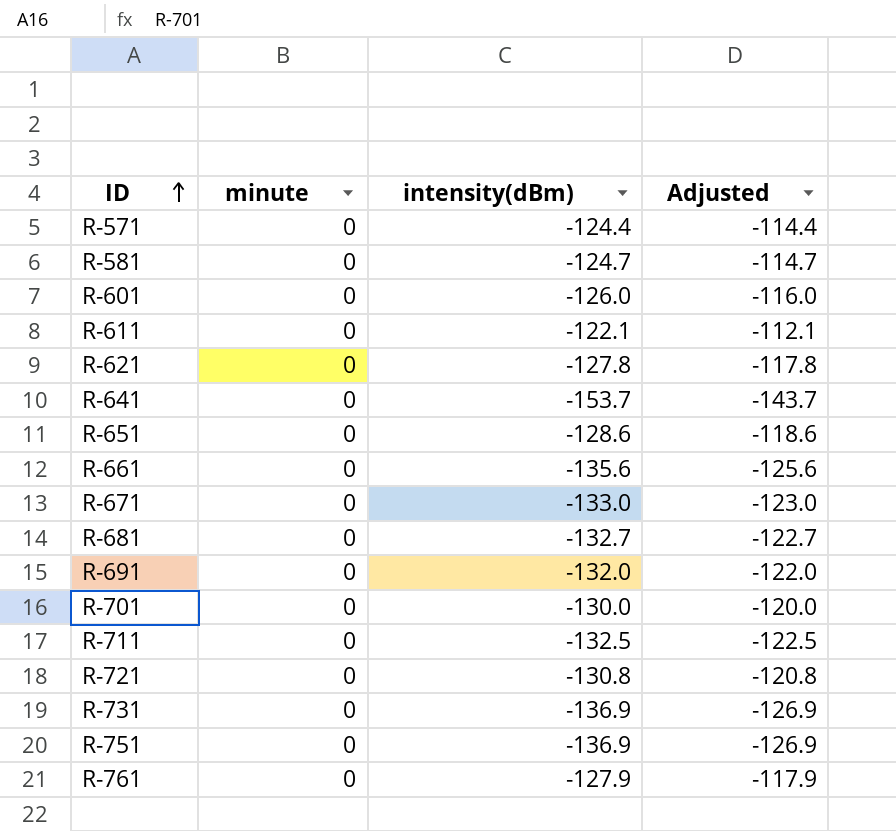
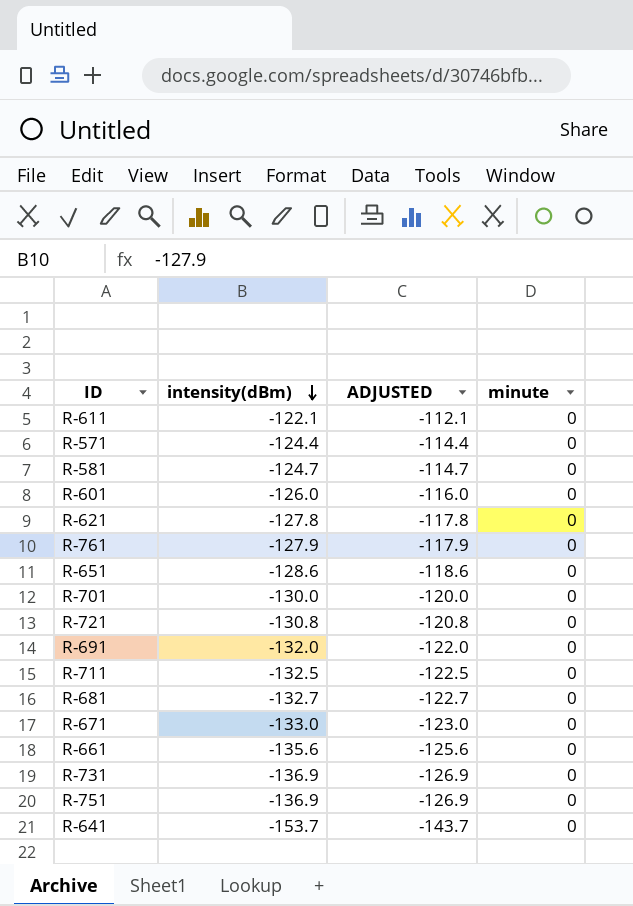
row order: ID ascending -> intensity(dBm) descending
column name: Adjusted -> ADJUSTED
column minute | position: 2 -> 4

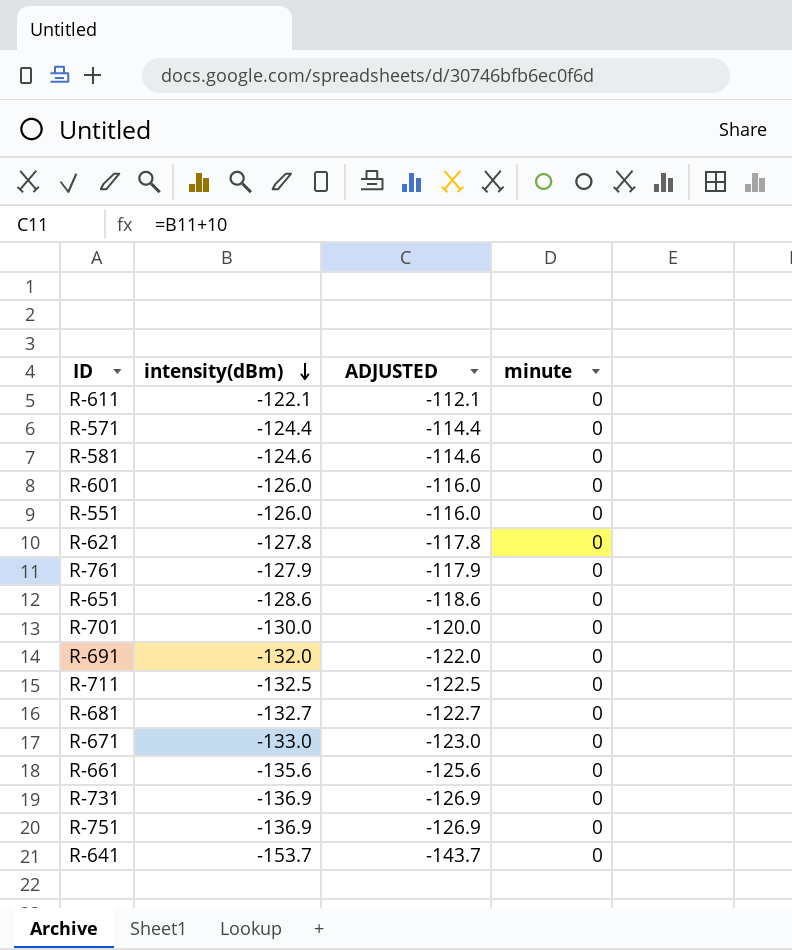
row R-721: -130.8 | -120.8 | 0 -> none
R-581 | intensity(dBm): -124.7 -> -124.6
R-581 | ADJUSTED: -114.7 -> -114.6
row R-551: none -> -126.0 | -116.0 | 0

